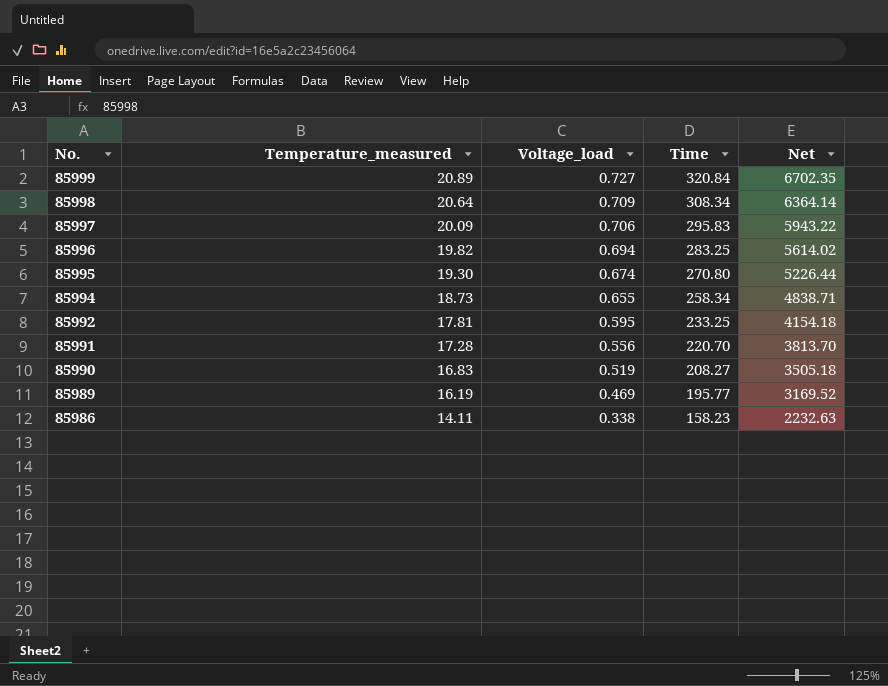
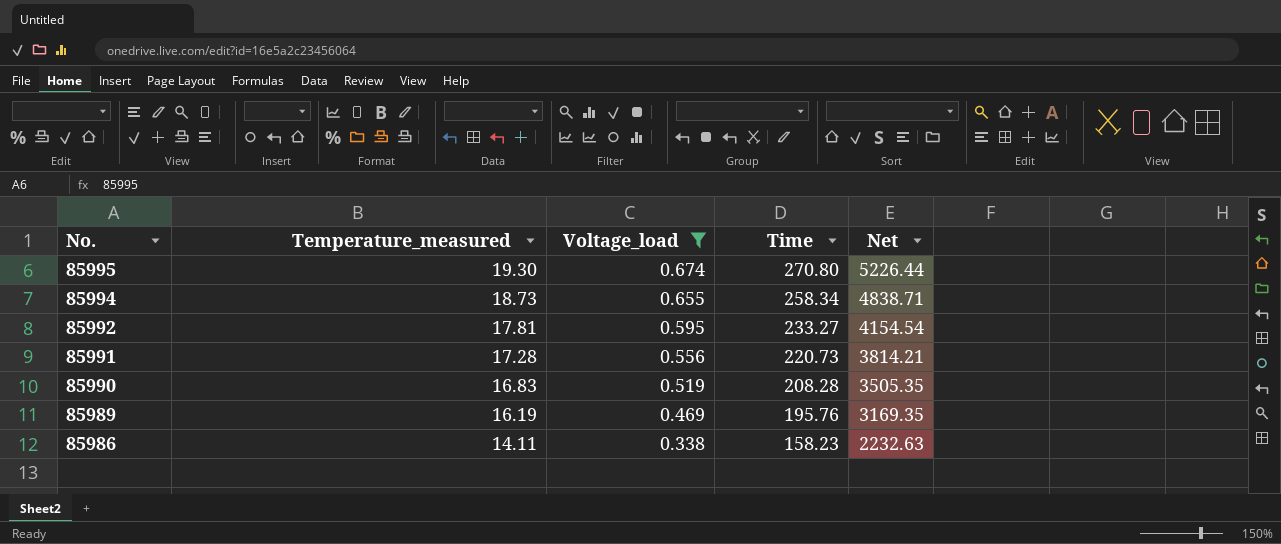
filter: none -> Voltage_load <= 0.674
85992 | Time: 233.25 -> 233.27
85992 | Net: 4154.18 -> 4154.54
85991 | Time: 220.70 -> 220.73
85991 | Net: 3813.70 -> 3814.21
85990 | Time: 208.27 -> 208.28
85990 | Net: 3505.18 -> 3505.35
85989 | Time: 195.77 -> 195.76
85989 | Net: 3169.52 -> 3169.35

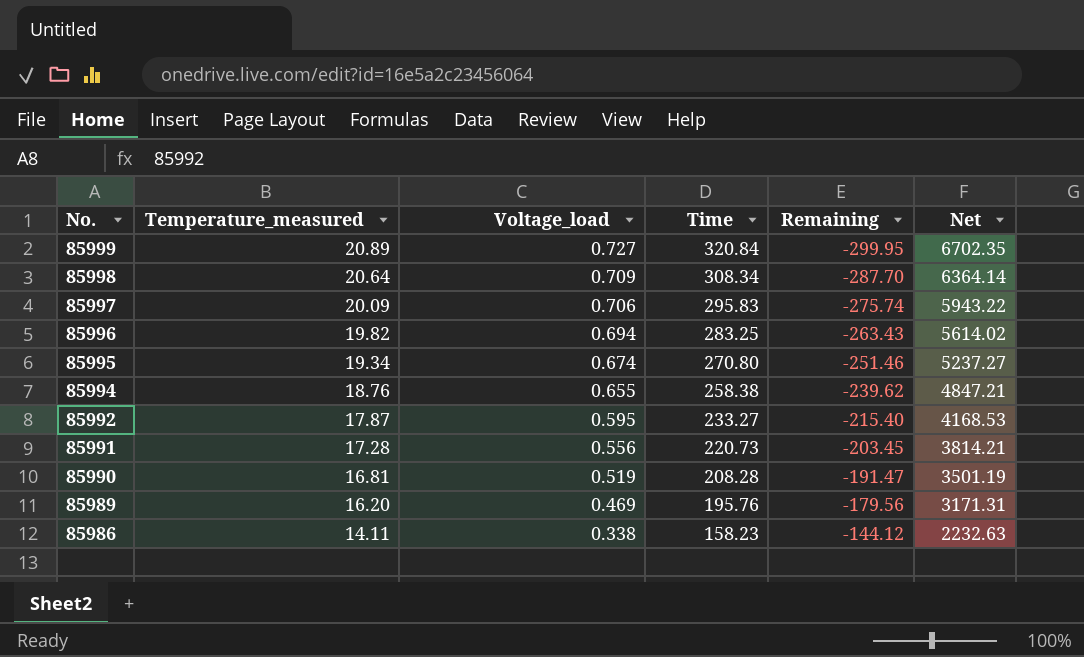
filter: Voltage_load <= 0.674 -> none
column Remaining | formula: none -> [Temperature_measured] - [Time]
85995 | Temperature_measured: 19.30 -> 19.34
85995 | Net: 5226.44 -> 5237.27
85994 | Temperature_measured: 18.73 -> 18.76
85994 | Time: 258.34 -> 258.38
85994 | Net: 4838.71 -> 4847.21
85992 | Temperature_measured: 17.81 -> 17.87
85992 | Net: 4154.54 -> 4168.53
85990 | Temperature_measured: 16.83 -> 16.81
85990 | Net: 3505.35 -> 3501.19
85989 | Temperature_measured: 16.19 -> 16.20
85989 | Net: 3169.35 -> 3171.31

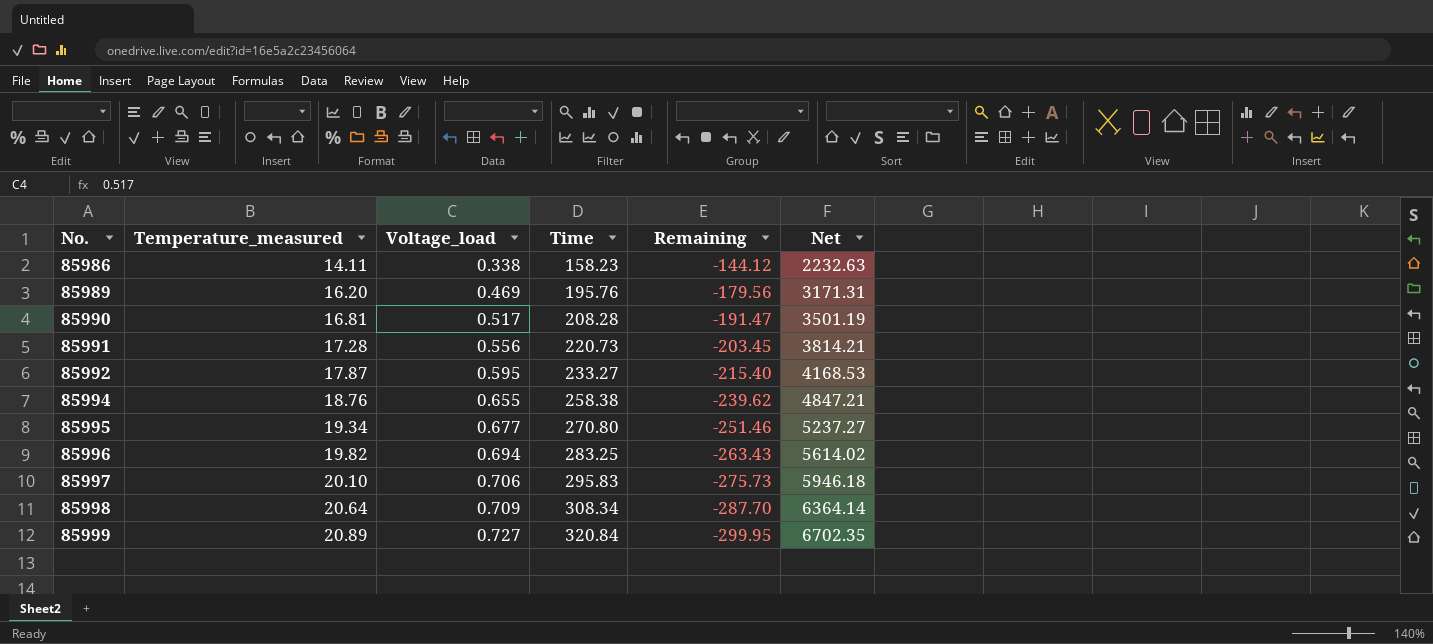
row order: No. descending -> No. ascending
85990 | Voltage_load: 0.519 -> 0.517
85995 | Voltage_load: 0.674 -> 0.677
85997 | Temperature_measured: 20.09 -> 20.10
85997 | Remaining: -275.74 -> -275.73
85997 | Net: 5943.22 -> 5946.18

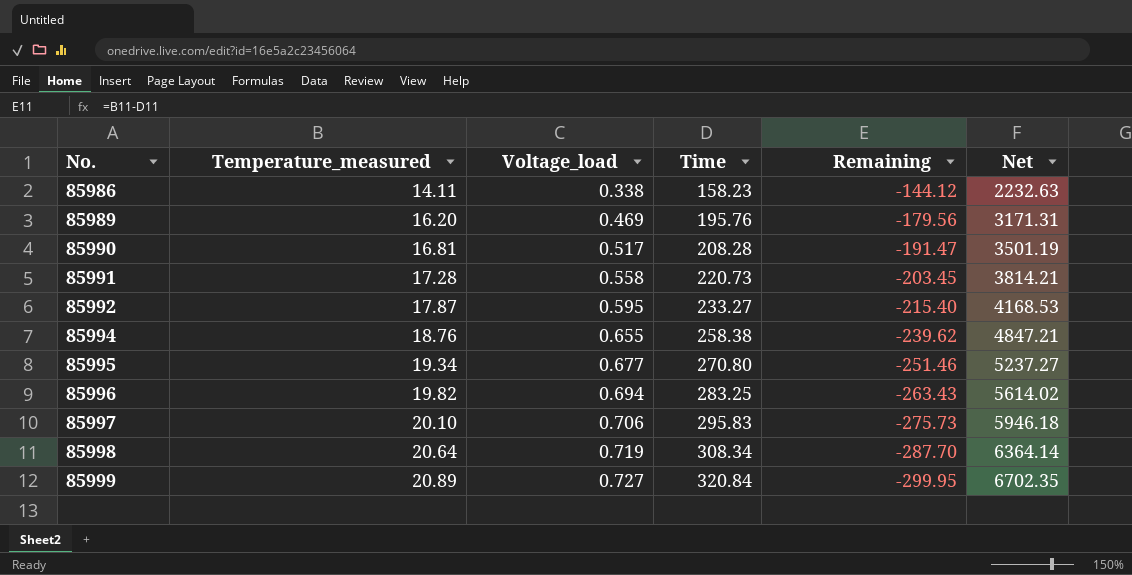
85991 | Voltage_load: 0.556 -> 0.558
85998 | Voltage_load: 0.709 -> 0.719

